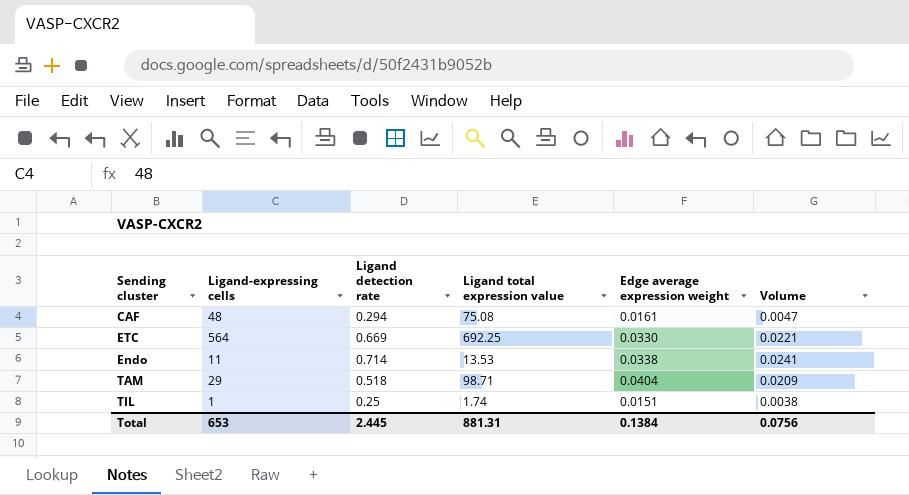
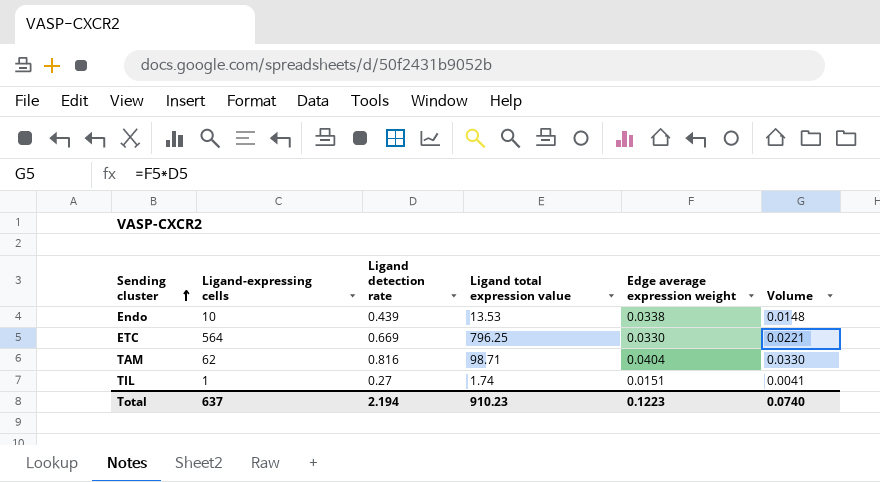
row order: none -> Sending cluster ascending
row CAF: 48 | 0.294 | 75.08 | 0.0161 | 0.0047 -> none
Endo | Ligand-expressing cells: 11 -> 10
Endo | Ligand detection rate: 0.714 -> 0.439
Endo | Volume: 0.0241 -> 0.0148
ETC | Ligand total expression value: 692.25 -> 796.25
TAM | Ligand-expressing cells: 29 -> 62
TAM | Ligand detection rate: 0.518 -> 0.816
TAM | Volume: 0.0209 -> 0.0330
TIL | Ligand detection rate: 0.25 -> 0.27
TIL | Volume: 0.0038 -> 0.0041
Total | Ligand-expressing cells: 653 -> 637
Total | Ligand detection rate: 2.445 -> 2.194
Total | Ligand total expression value: 881.31 -> 910.23
Total | Edge average expression weight: 0.1384 -> 0.1223
Total | Volume: 0.0756 -> 0.0740

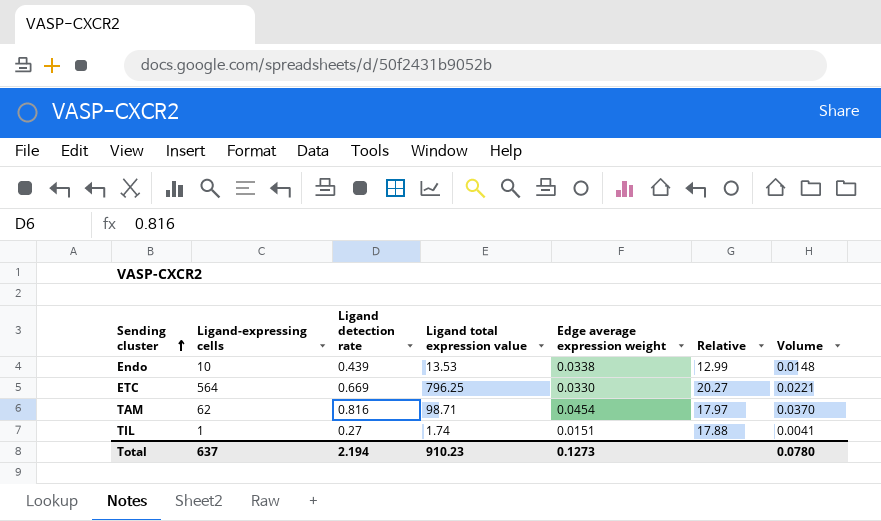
column Relative | formula: none -> [Ligand detection rate] / [Edge average expression weight]
TAM | Edge average expression weight: 0.0404 -> 0.0454
TAM | Volume: 0.0330 -> 0.0370
Total | Edge average expression weight: 0.1223 -> 0.1273
Total | Volume: 0.0740 -> 0.0780

